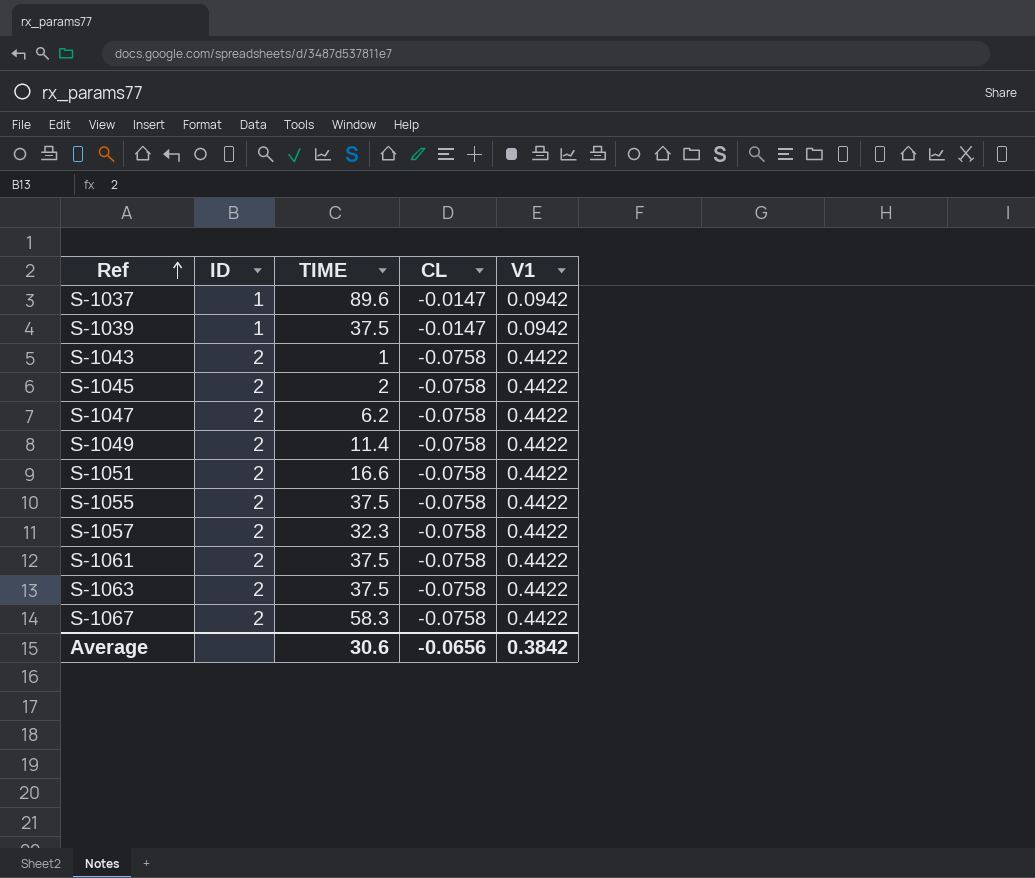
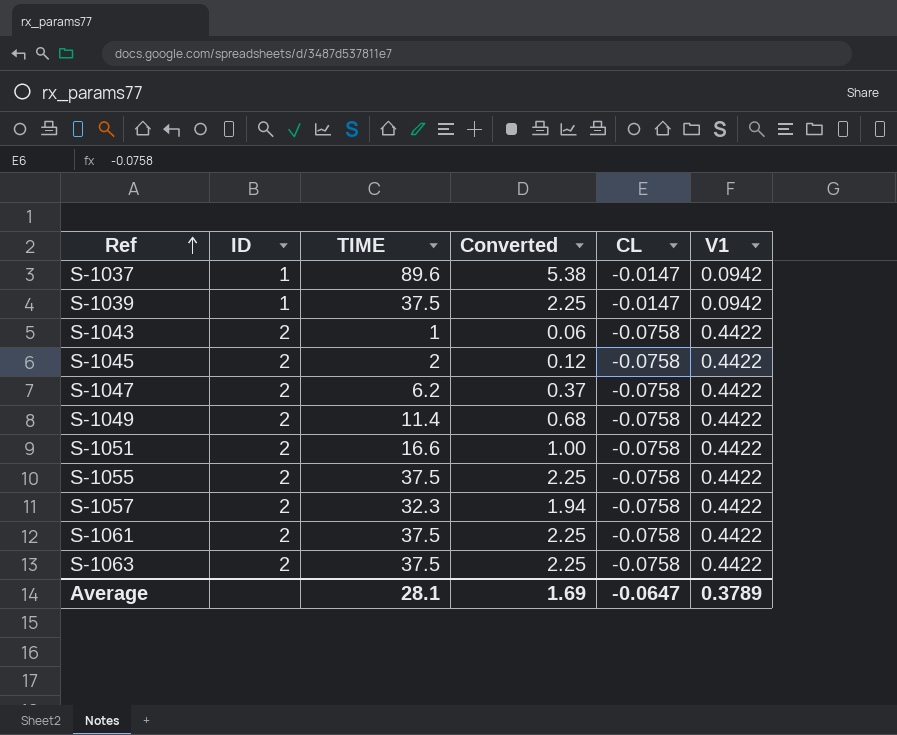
column Converted | formula: none -> [TIME] * 0.06
row S-1067: 2 | 58.3 | -0.0758 | 0.4422 -> none
Average | TIME: 30.6 -> 28.1
Average | CL: -0.0656 -> -0.0647
Average | V1: 0.3842 -> 0.3789

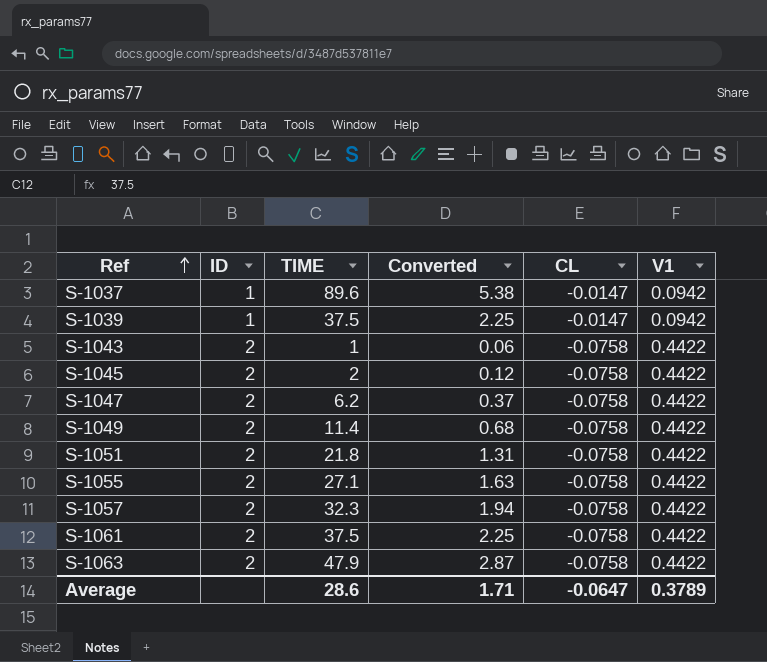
S-1051 | TIME: 16.6 -> 21.8
S-1051 | Converted: 1.00 -> 1.31
S-1055 | TIME: 37.5 -> 27.1
S-1055 | Converted: 2.25 -> 1.63
S-1063 | TIME: 37.5 -> 47.9
S-1063 | Converted: 2.25 -> 2.87
Average | TIME: 28.1 -> 28.6
Average | Converted: 1.69 -> 1.71

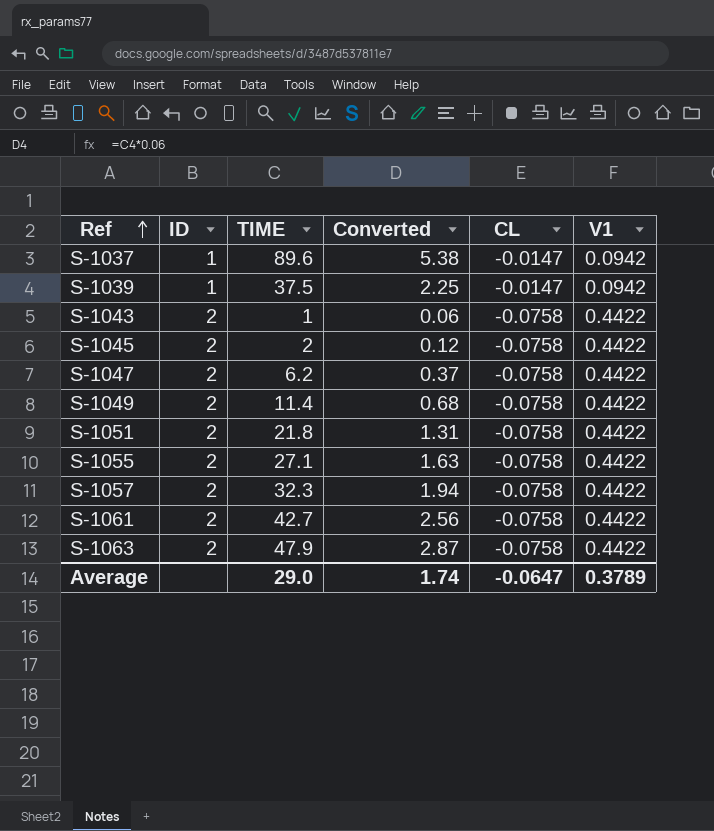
S-1061 | TIME: 37.5 -> 42.7
S-1061 | Converted: 2.25 -> 2.56
Average | TIME: 28.6 -> 29.0
Average | Converted: 1.71 -> 1.74

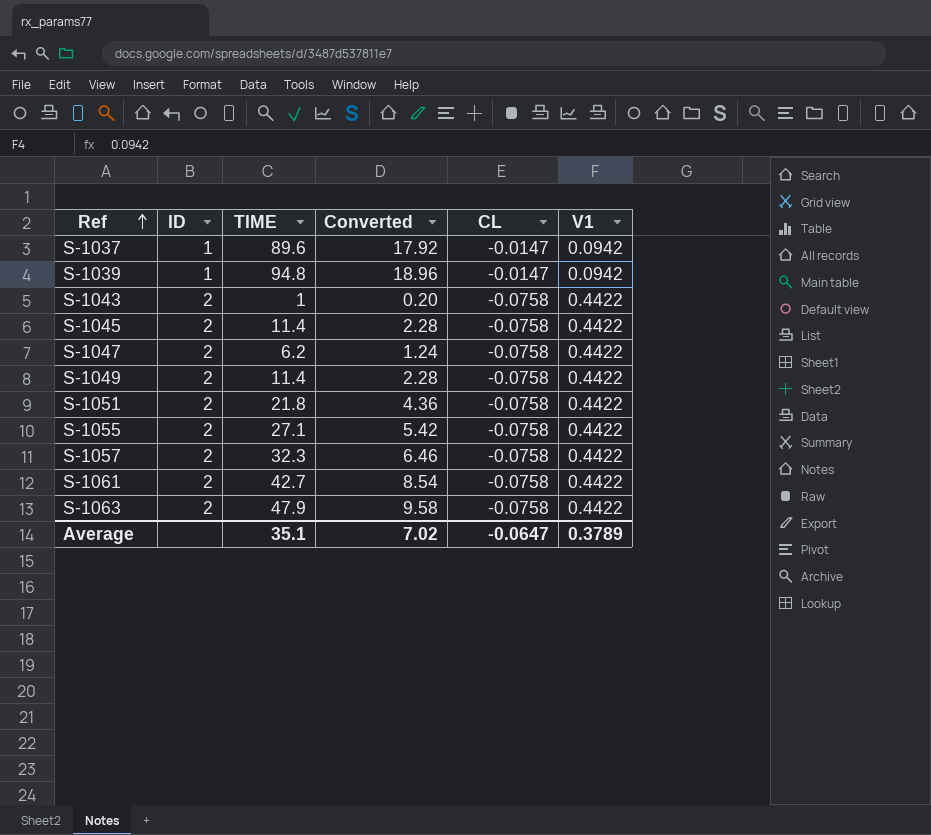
column Converted | formula: [TIME] * 0.06 -> [TIME] * 0.2
S-1039 | TIME: 37.5 -> 94.8
S-1045 | TIME: 2 -> 11.4
Average | TIME: 29.0 -> 35.1
Average | Converted: 1.74 -> 7.02

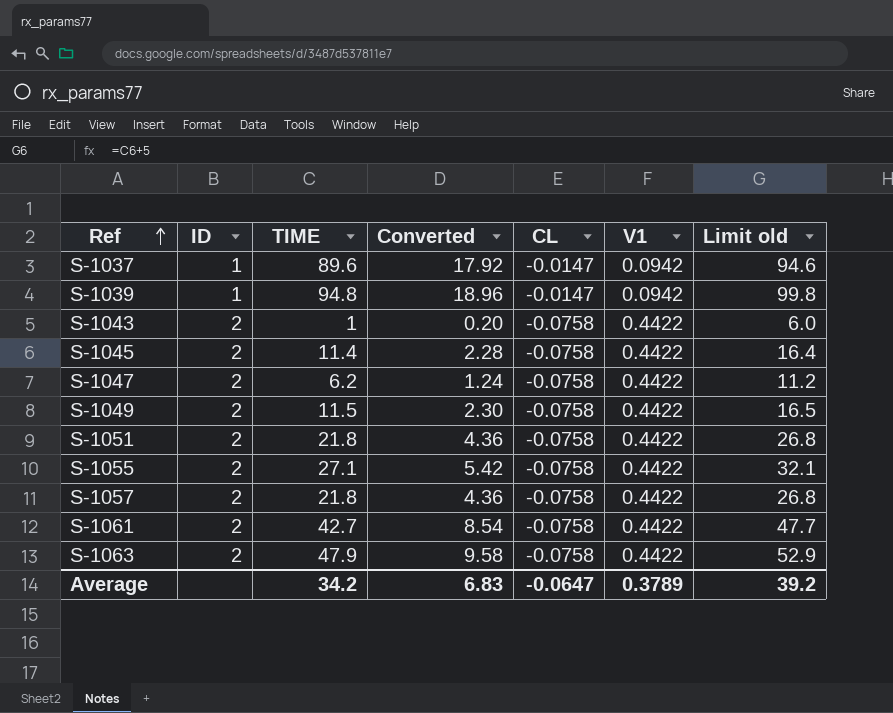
column Limit old | formula: none -> [TIME] + 5
S-1049 | TIME: 11.4 -> 11.5
S-1049 | Converted: 2.28 -> 2.30
S-1057 | TIME: 32.3 -> 21.8
S-1057 | Converted: 6.46 -> 4.36
Average | TIME: 35.1 -> 34.2
Average | Converted: 7.02 -> 6.83

